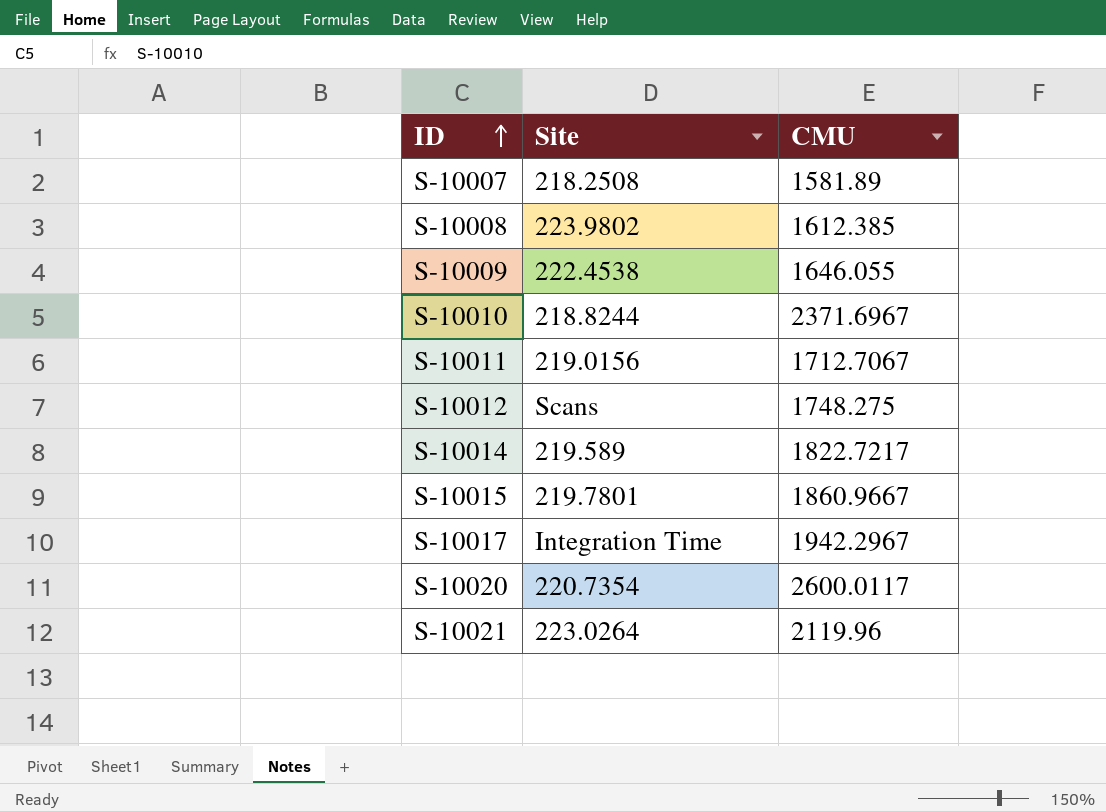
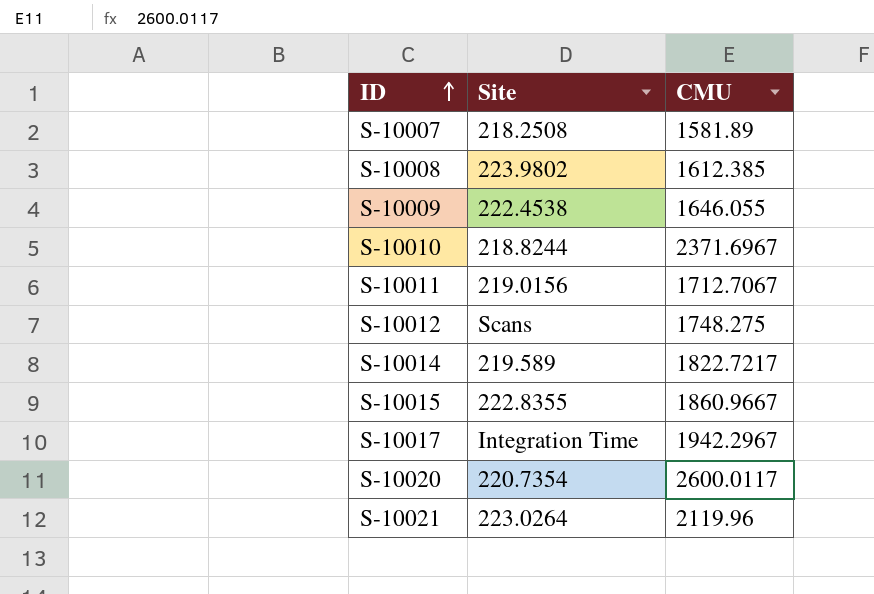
S-10015 | Site: 219.7801 -> 222.8355

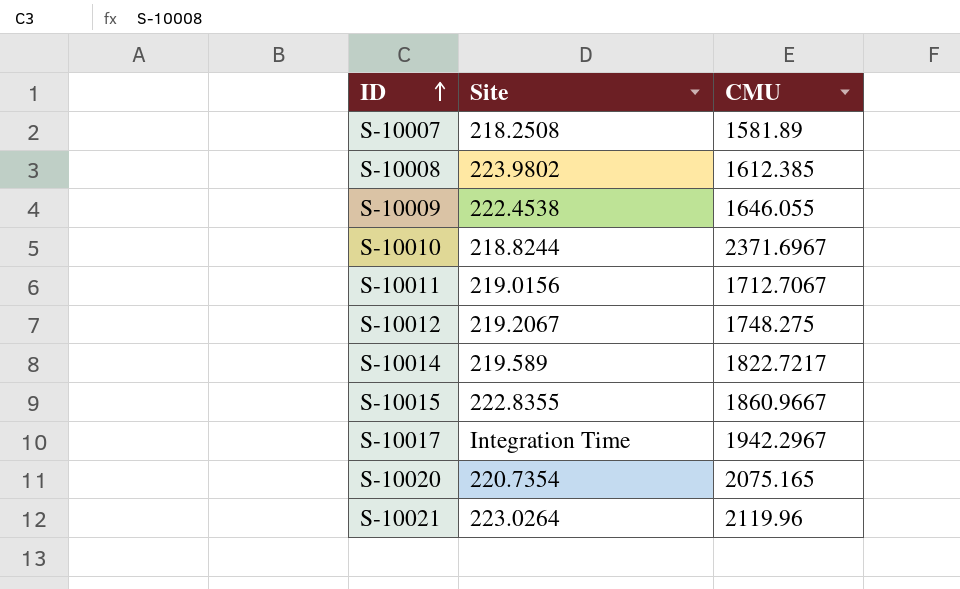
S-10012 | Site: Scans -> 219.2067
S-10020 | CMU: 2600.0117 -> 2075.165

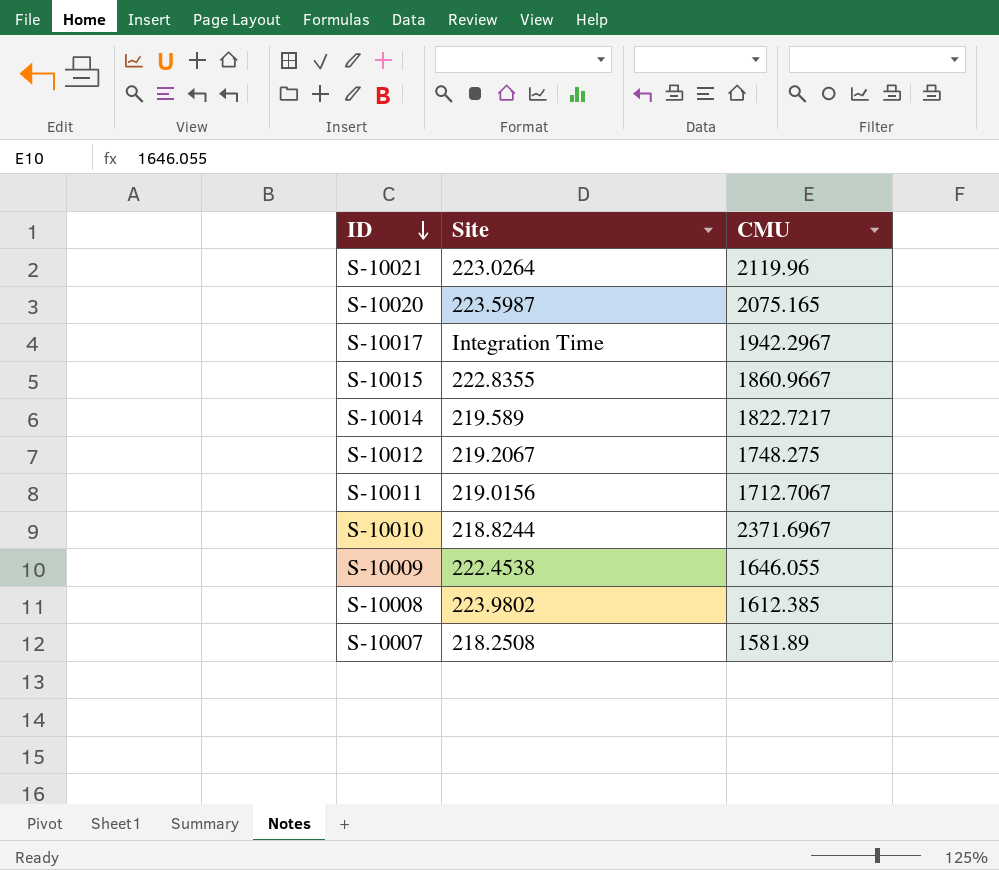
row order: ID ascending -> ID descending
S-10020 | Site: 220.7354 -> 223.5987

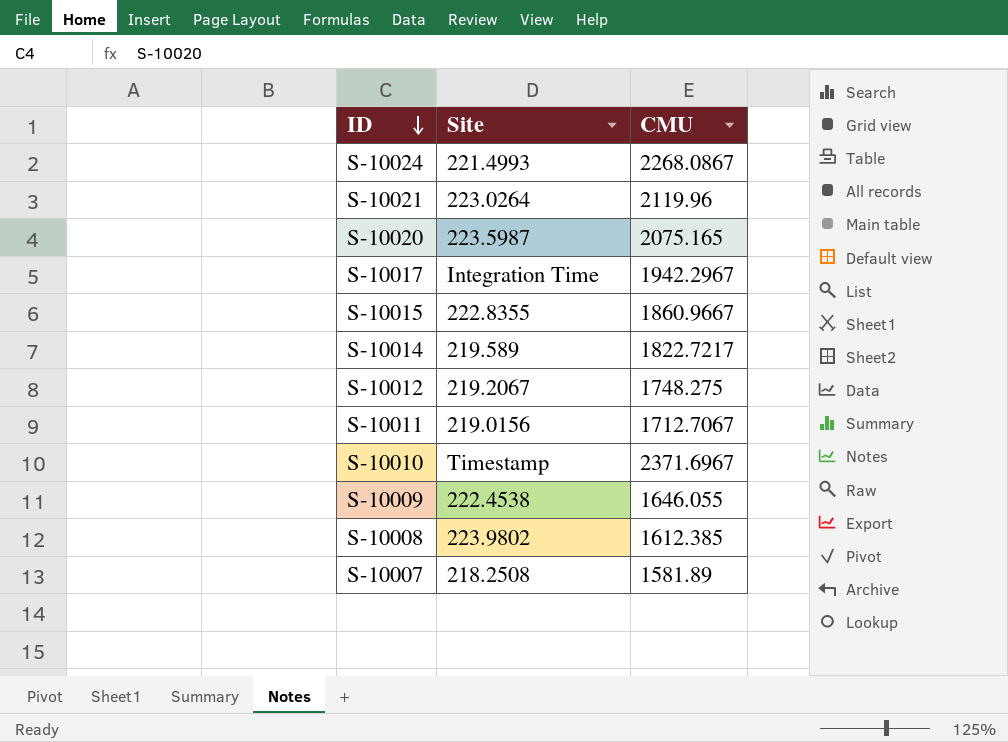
row S-10024: none -> 221.4993 | 2268.0867
S-10010 | Site: 218.8244 -> Timestamp

